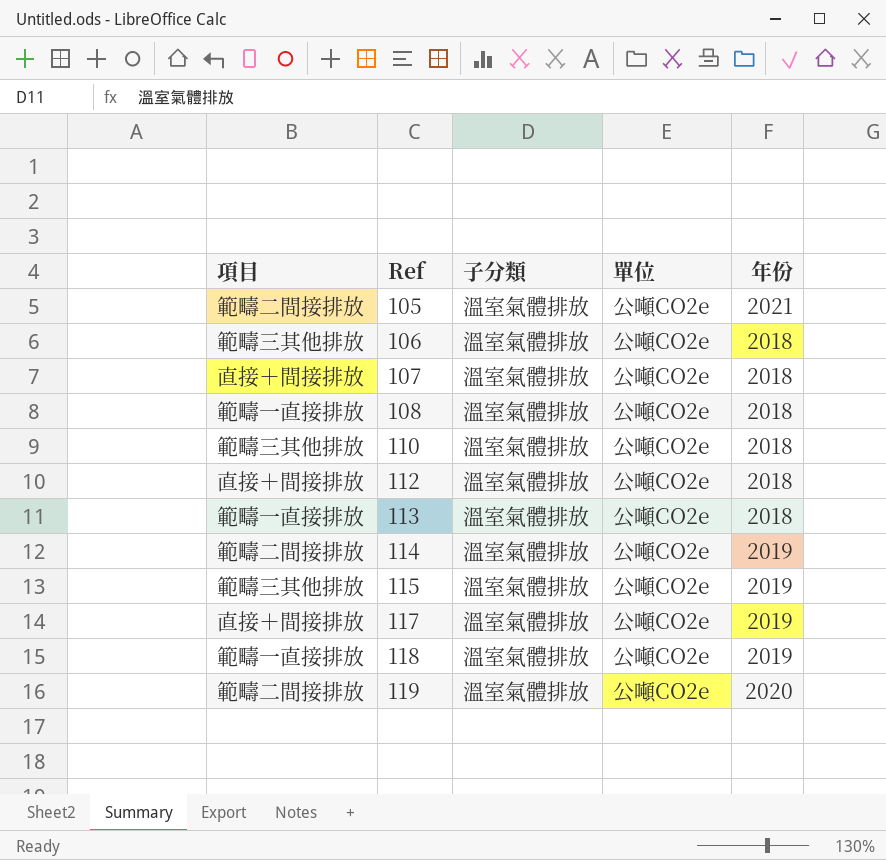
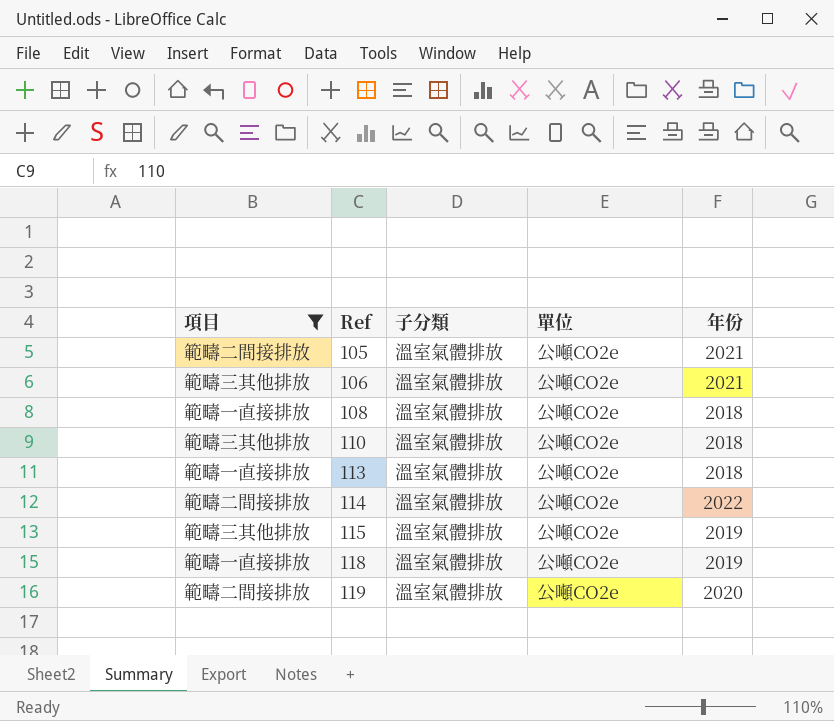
filter: none -> 項目 != 直接＋間接排放
106 | 年份: 2018 -> 2021
114 | 年份: 2019 -> 2022

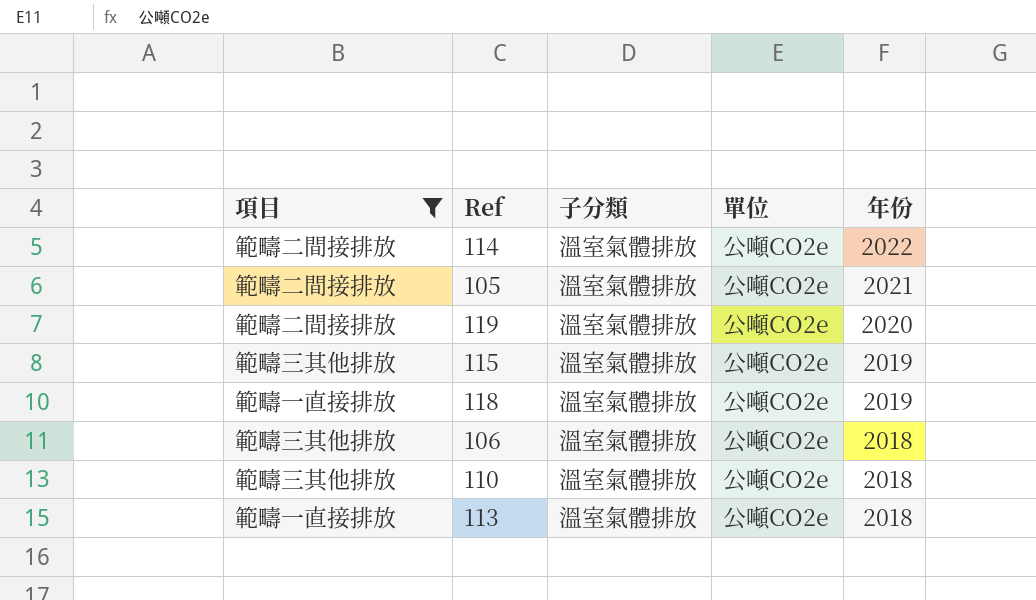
row order: Ref ascending -> 年份 descending
row 108: 範疇一直接排放 | 溫室氣體排放 | 公噸CO2e | 2018 -> none
106 | 年份: 2021 -> 2018

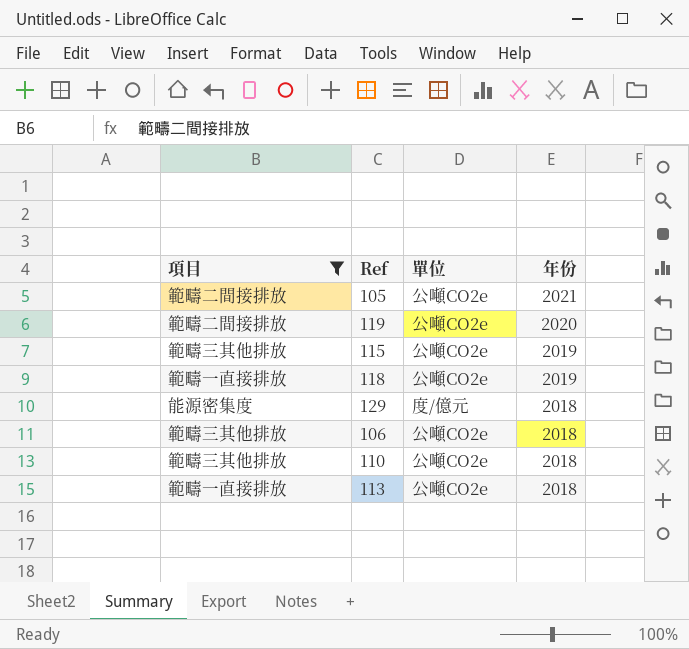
column 子分類 | position: 3 -> none
row 114: 範疇二間接排放 | 溫室氣體排放 | 公噸CO2e | 2022 -> none
row 129: none -> 能源密集度 | 度/億元 | 2018

